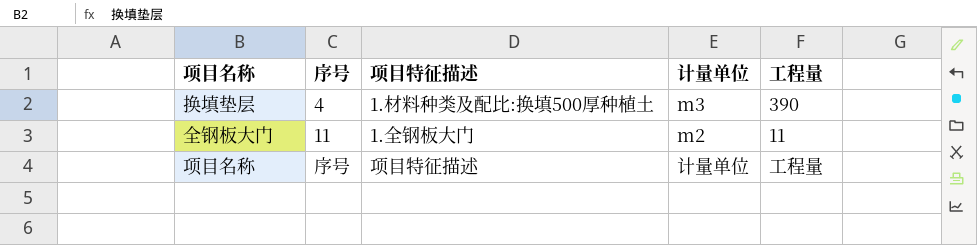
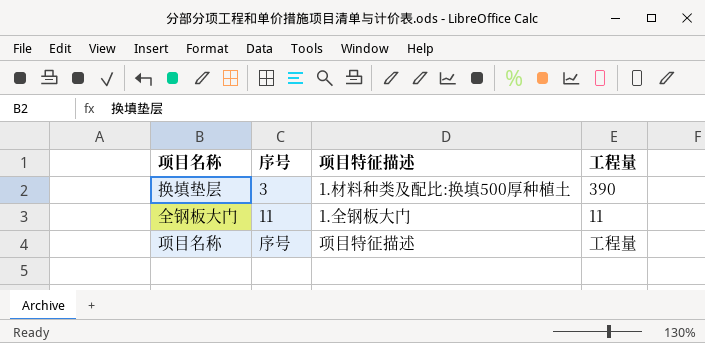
column 计量单位 | position: 4 -> none
换填垫层 | 序号: 4 -> 3

